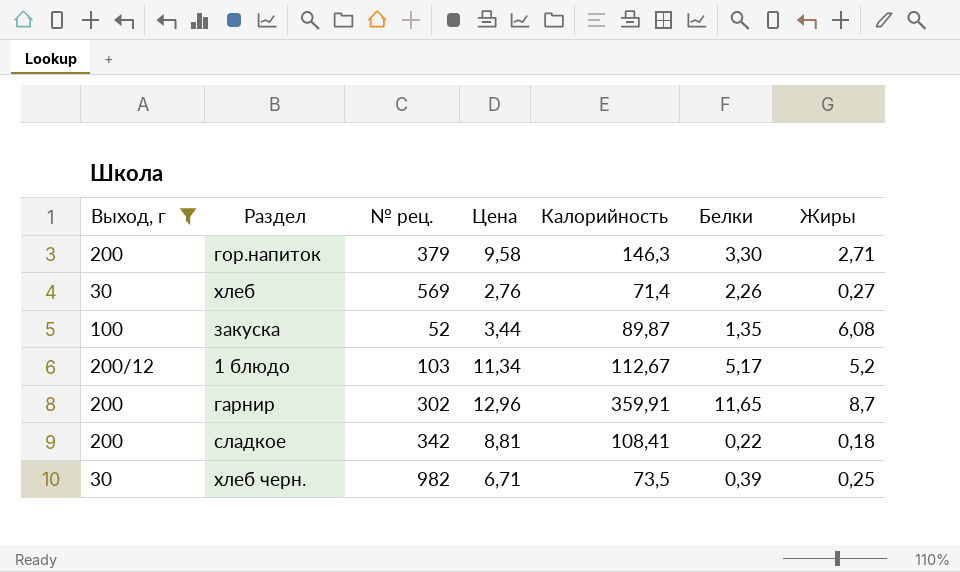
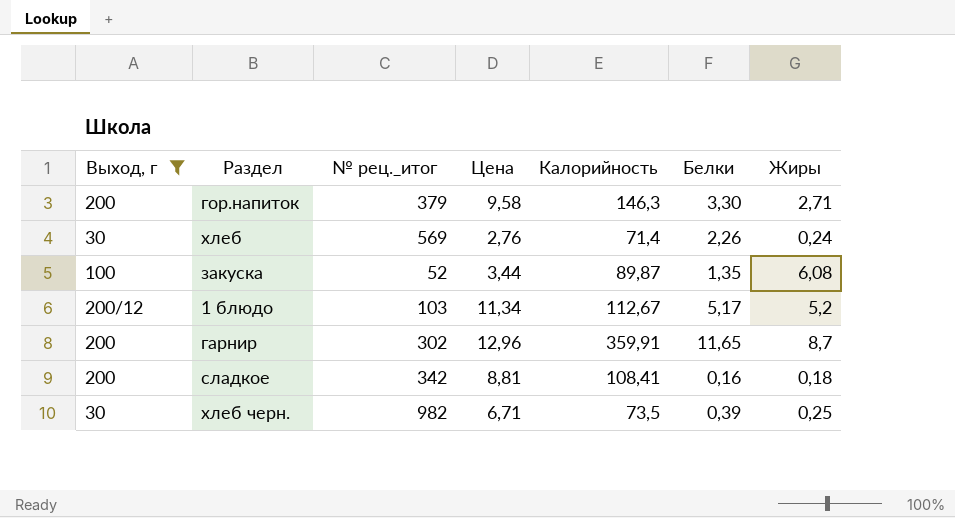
column name: № рец. -> № рец._итог
хлеб | Жиры: 0,27 -> 0,24
сладкое | Белки: 0,22 -> 0,16

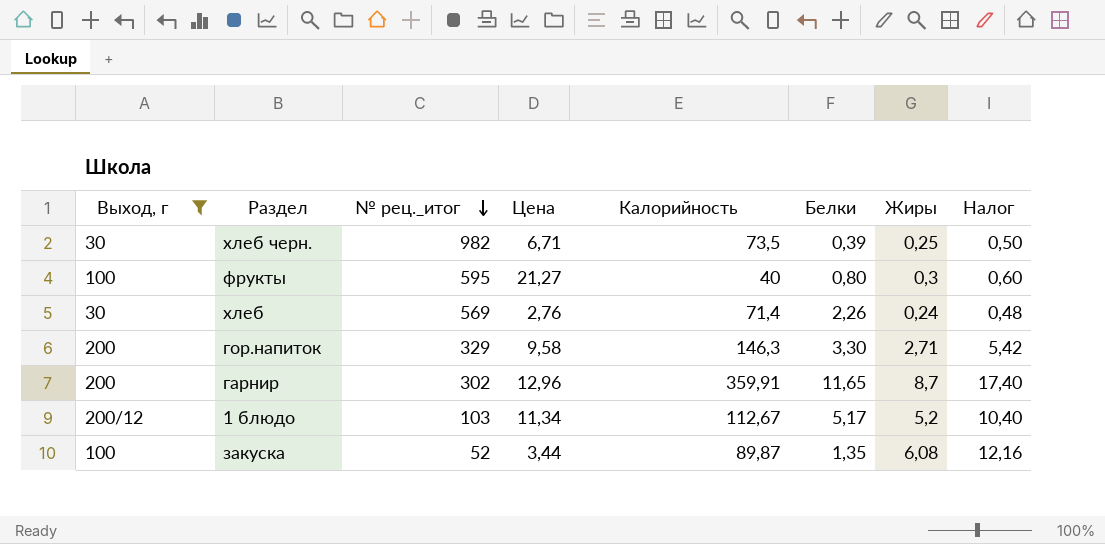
row order: none -> № рец._итог descending
column Налог | formula: none -> [Жиры] * 2
row сладкое: 200 | 342 | 8,81 | 108,41 | 0,16 | 0,18 -> none
row фрукты: none -> 100 | 595 | 21,27 | 40 | 0,80 | 0,3 | 0,60
гор.напиток | № рец._итог: 379 -> 329

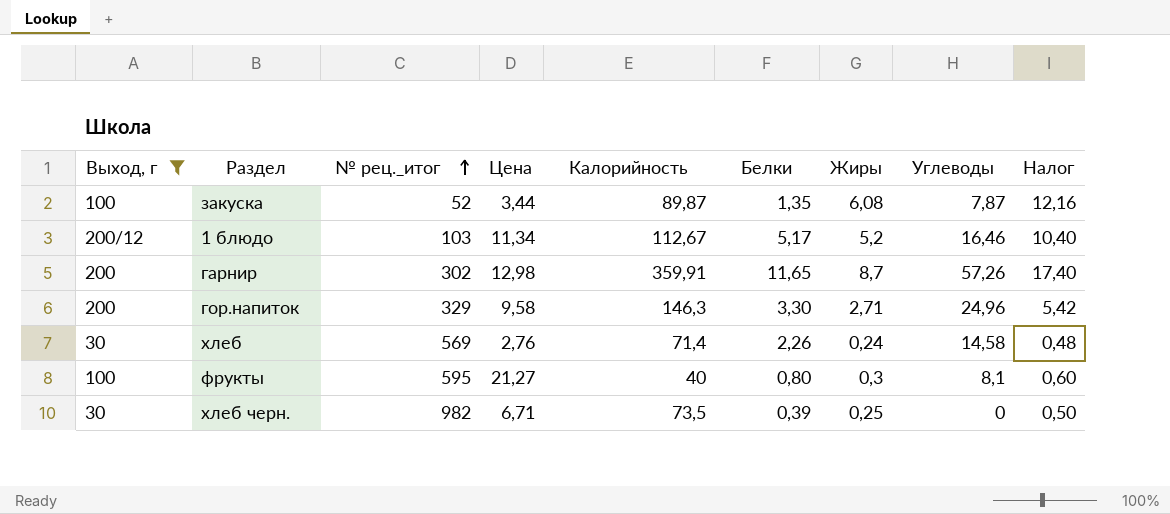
row order: № рец._итог descending -> № рец._итог ascending
column Углеводы | position: none -> 8
гарнир | Цена: 12,96 -> 12,98

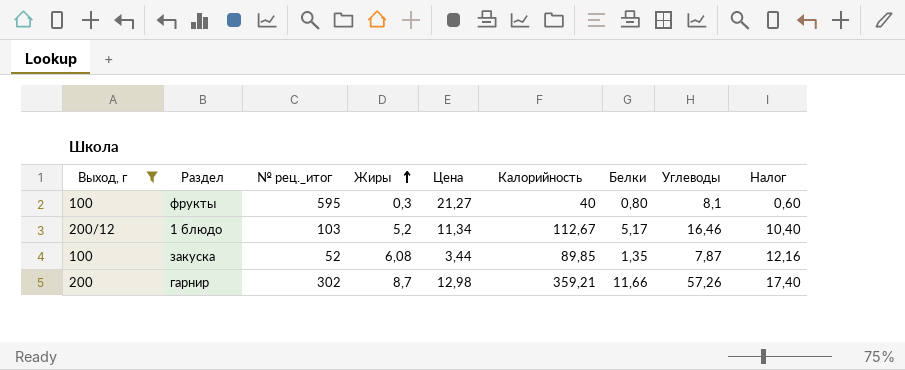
row order: № рец._итог ascending -> Жиры ascending
column Жиры | position: 7 -> 4
row гор.напиток: 200 | 329 | 9,58 | 146,3 | 3,30 | 2,71 | 24,96 | 5,42 -> none
row хлеб: 30 | 569 | 2,76 | 71,4 | 2,26 | 0,24 | 14,58 | 0,48 -> none
row хлеб черн.: 30 | 982 | 6,71 | 73,5 | 0,39 | 0,25 | 0 | 0,50 -> none
закуска | Калорийность: 89,87 -> 89,85
гарнир | Калорийность: 359,91 -> 359,21
гарнир | Белки: 11,65 -> 11,66

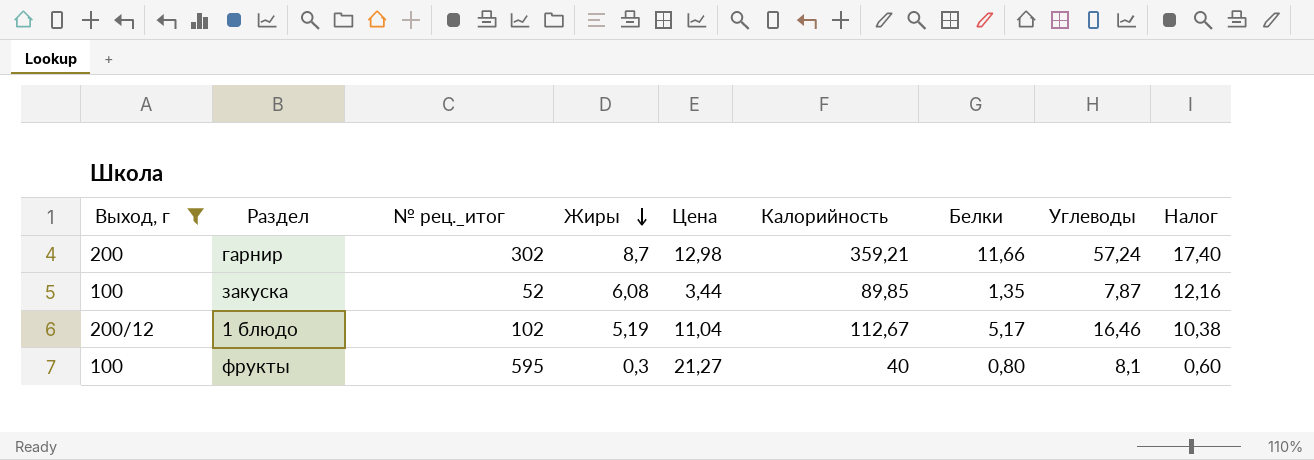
row order: Жиры ascending -> Жиры descending
гарнир | Углеводы: 57,26 -> 57,24
1 блюдо | № рец._итог: 103 -> 102
1 блюдо | Жиры: 5,2 -> 5,19
1 блюдо | Цена: 11,34 -> 11,04
1 блюдо | Налог: 10,40 -> 10,38

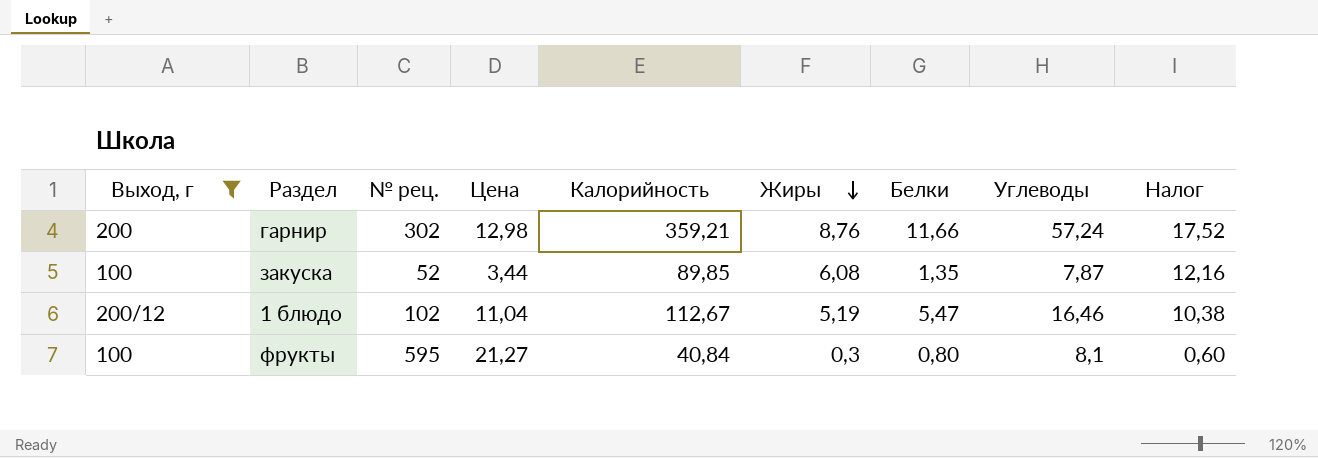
column name: № рец._итог -> № рец.
column Жиры | position: 4 -> 6
гарнир | Жиры: 8,7 -> 8,76
гарнир | Налог: 17,40 -> 17,52
1 блюдо | Белки: 5,17 -> 5,47
фрукты | Калорийность: 40 -> 40,84

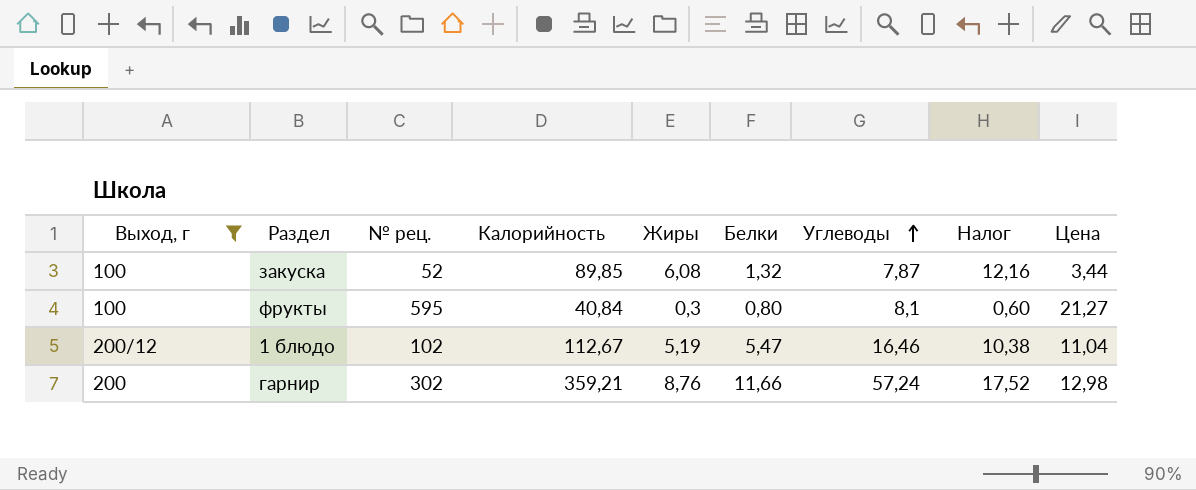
row order: Жиры descending -> Углеводы ascending
column Цена | position: 4 -> 9
закуска | Белки: 1,35 -> 1,32

